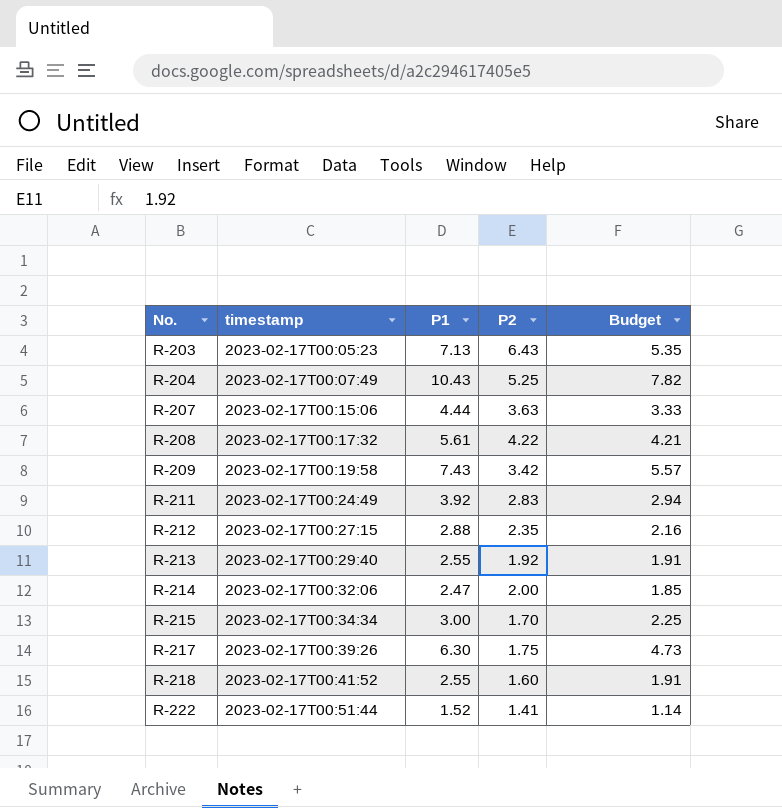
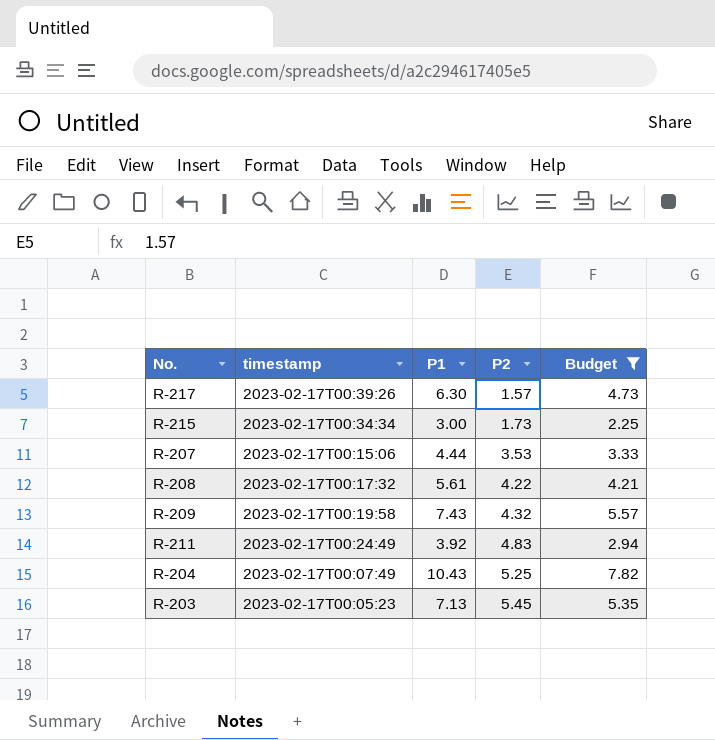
filter: none -> Budget >= 2.25
row order: No. ascending -> P2 ascending
R-217 | P2: 1.75 -> 1.57
R-215 | P2: 1.70 -> 1.73
R-207 | P2: 3.63 -> 3.53
R-209 | P2: 3.42 -> 4.32
R-211 | P2: 2.83 -> 4.83
R-203 | P2: 6.43 -> 5.45

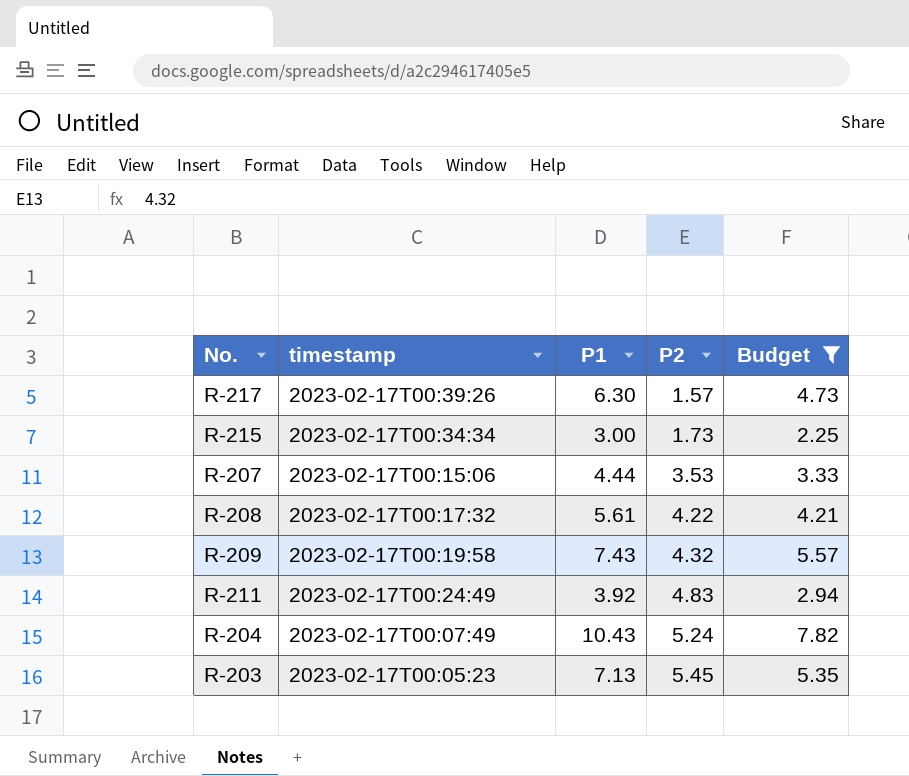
R-204 | P2: 5.25 -> 5.24

